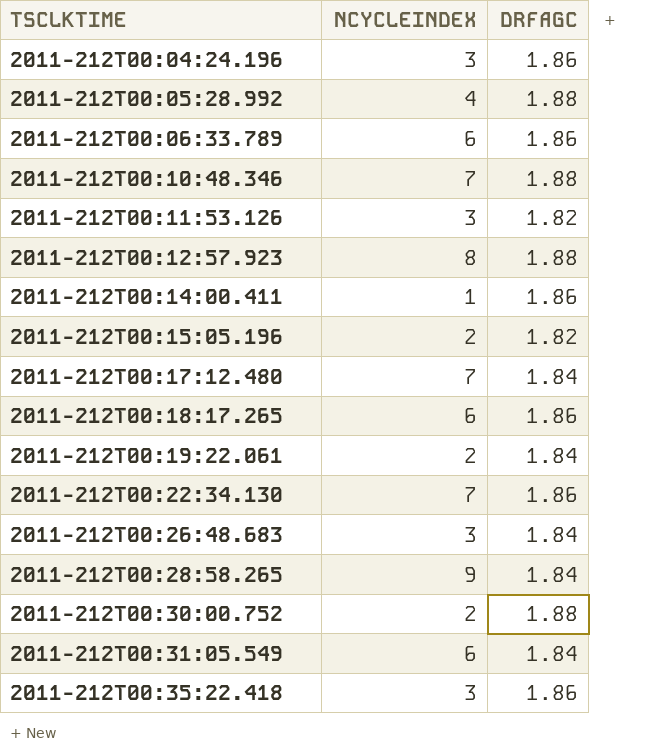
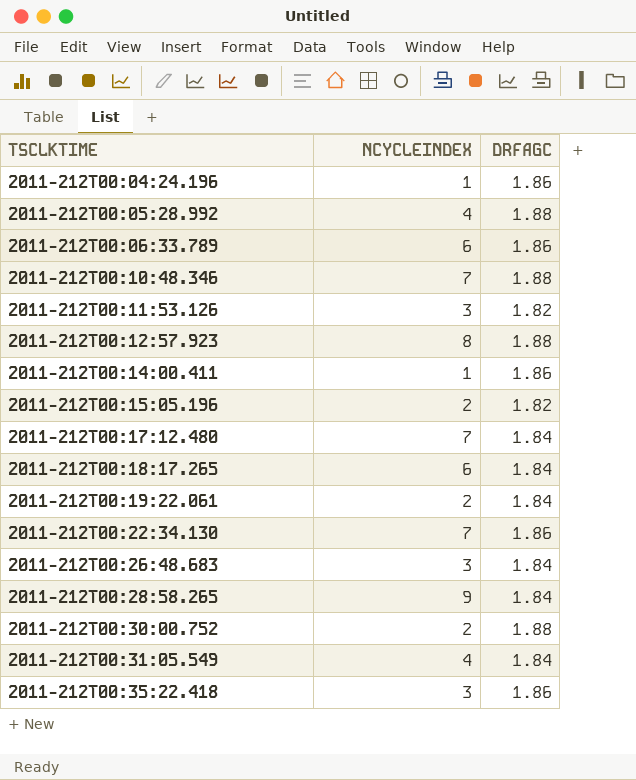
2011-212T00:04:24.196 | NCYCLEINDEX: 3 -> 1
2011-212T00:18:17.265 | DRFAGC: 1.86 -> 1.84
2011-212T00:31:05.549 | NCYCLEINDEX: 6 -> 4

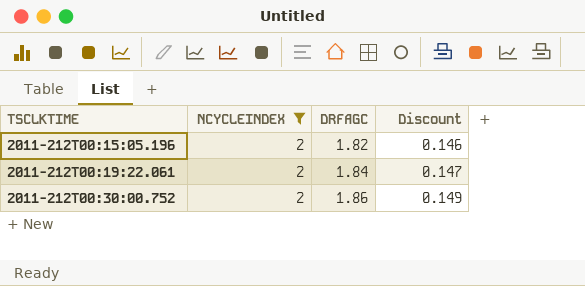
filter: none -> NCYCLEINDEX = 2
column Discount | formula: none -> [DRFAGC] * 0.08
2011-212T00:30:00.752 | DRFAGC: 1.88 -> 1.86

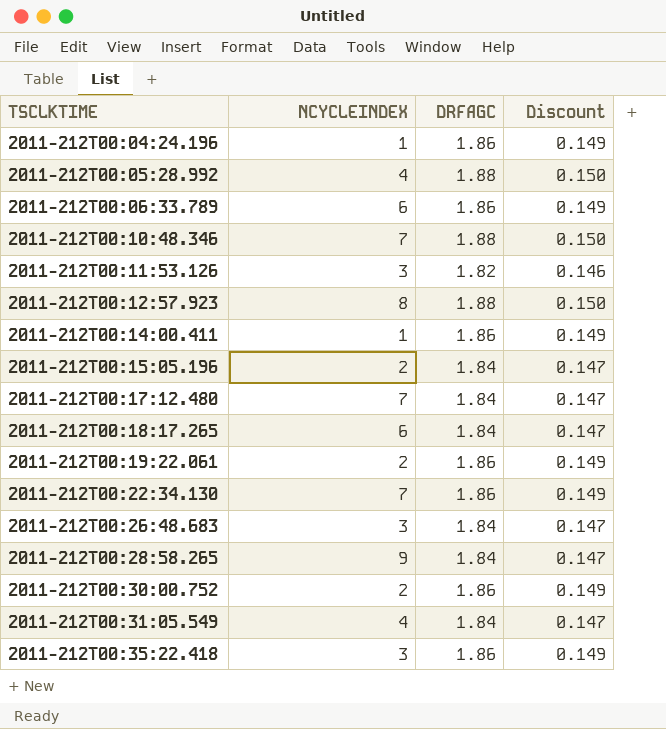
filter: NCYCLEINDEX = 2 -> none
2011-212T00:15:05.196 | DRFAGC: 1.82 -> 1.84
2011-212T00:15:05.196 | Discount: 0.146 -> 0.147
2011-212T00:19:22.061 | DRFAGC: 1.84 -> 1.86
2011-212T00:19:22.061 | Discount: 0.147 -> 0.149

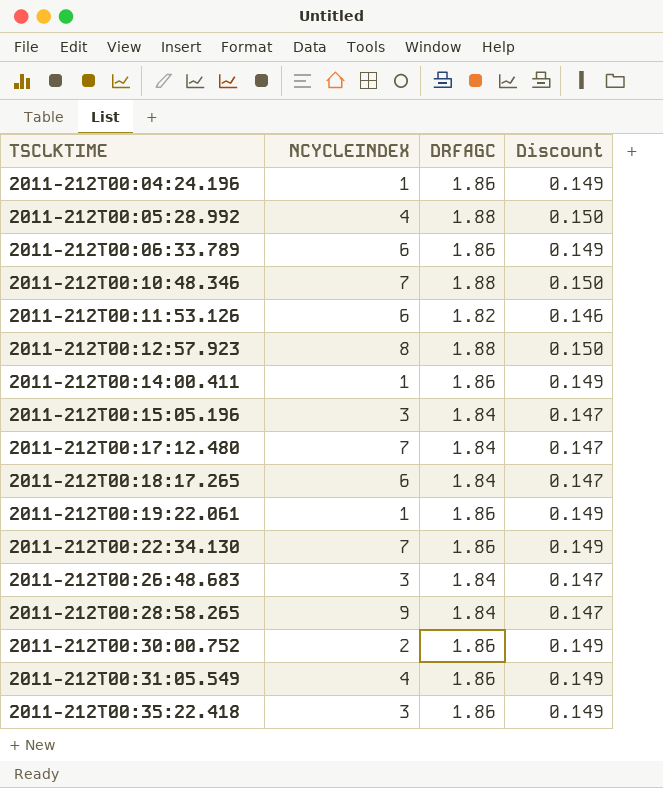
2011-212T00:11:53.126 | NCYCLEINDEX: 3 -> 6
2011-212T00:15:05.196 | NCYCLEINDEX: 2 -> 3
2011-212T00:19:22.061 | NCYCLEINDEX: 2 -> 1
2011-212T00:31:05.549 | DRFAGC: 1.84 -> 1.86
2011-212T00:31:05.549 | Discount: 0.147 -> 0.149

